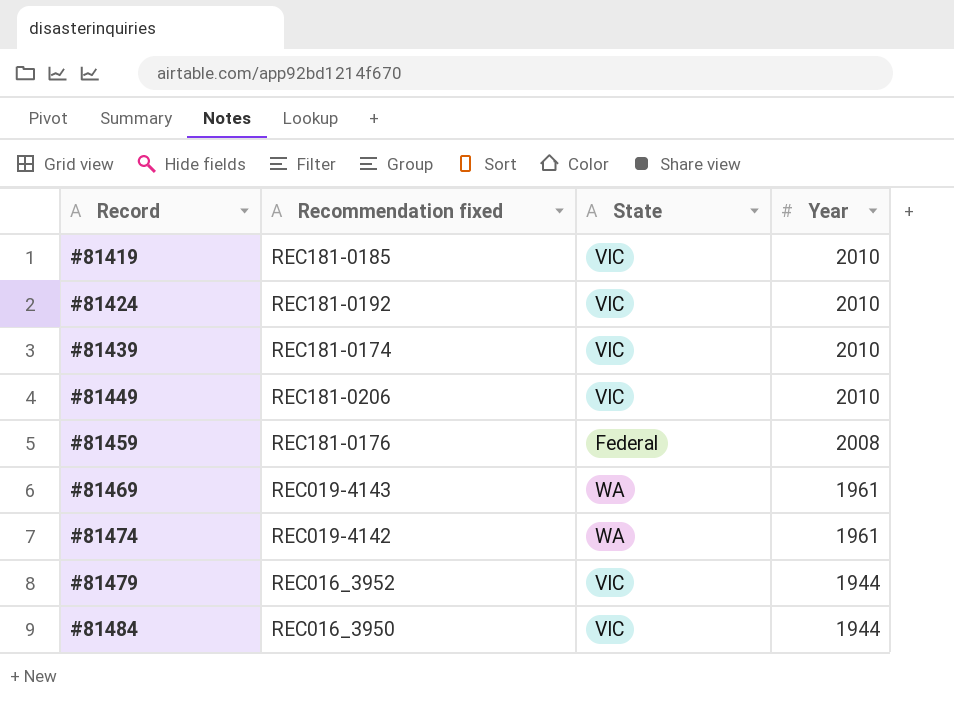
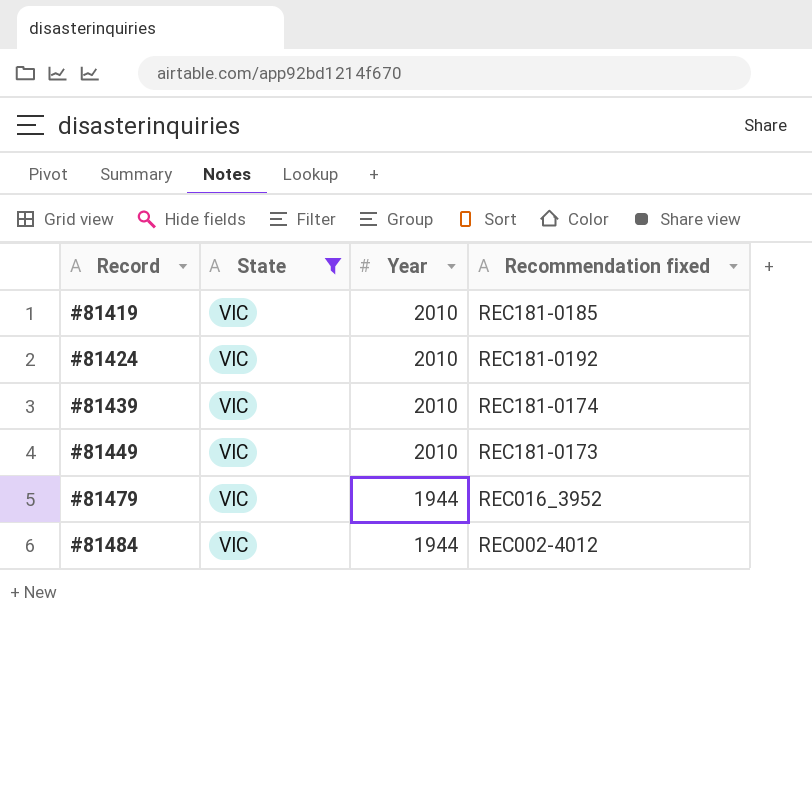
filter: none -> State = VIC
column Recommendation fixed | position: 2 -> 4
#81449 | Recommendation fixed: REC181-0206 -> REC181-0173
#81484 | Recommendation fixed: REC016_3950 -> REC002-4012

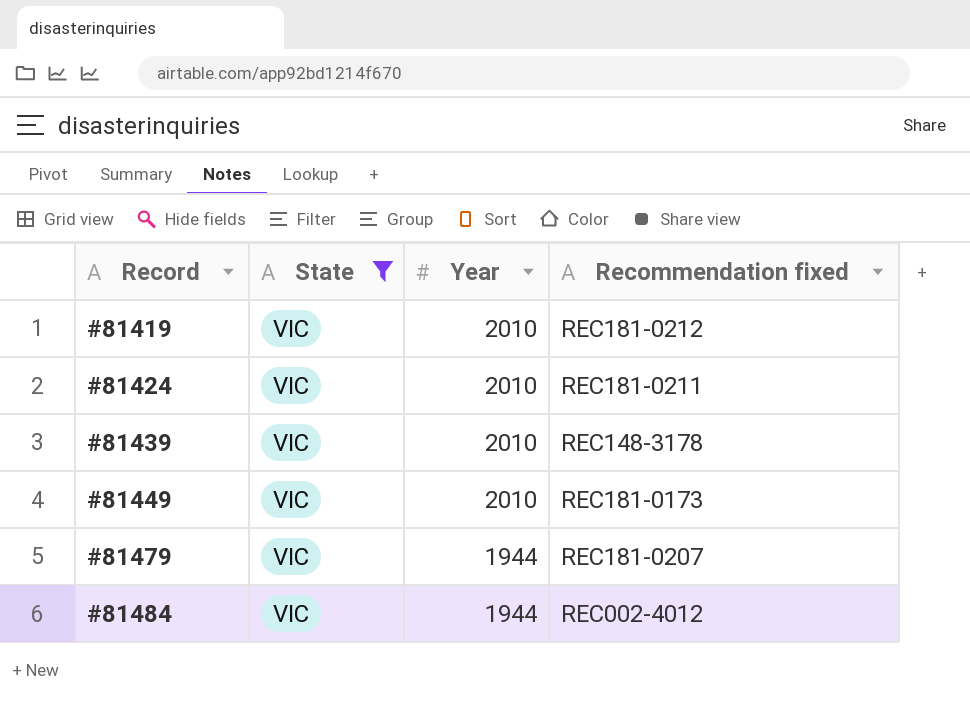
#81419 | Recommendation fixed: REC181-0185 -> REC181-0212
#81424 | Recommendation fixed: REC181-0192 -> REC181-0211
#81439 | Recommendation fixed: REC181-0174 -> REC148-3178
#81479 | Recommendation fixed: REC016_3952 -> REC181-0207

